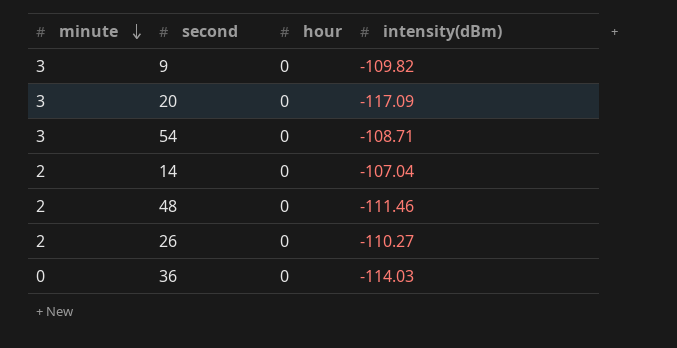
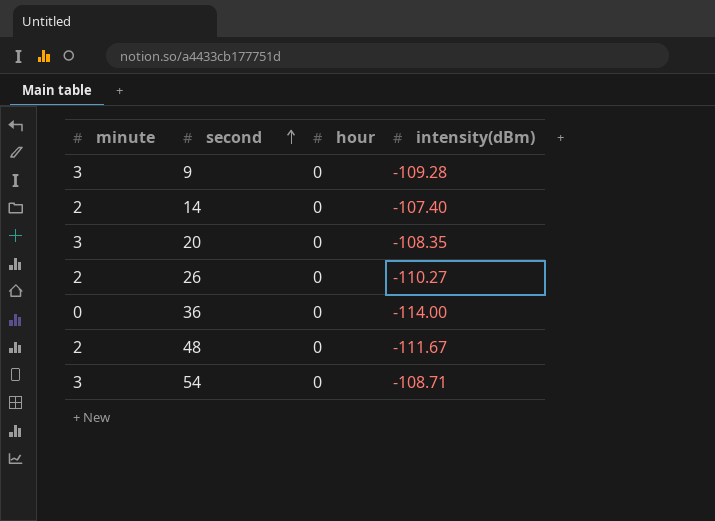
row order: minute descending -> second ascending
9 | intensity(dBm): -109.82 -> -109.28
14 | intensity(dBm): -107.04 -> -107.40
20 | intensity(dBm): -117.09 -> -108.35
36 | intensity(dBm): -114.03 -> -114.00
48 | intensity(dBm): -111.46 -> -111.67

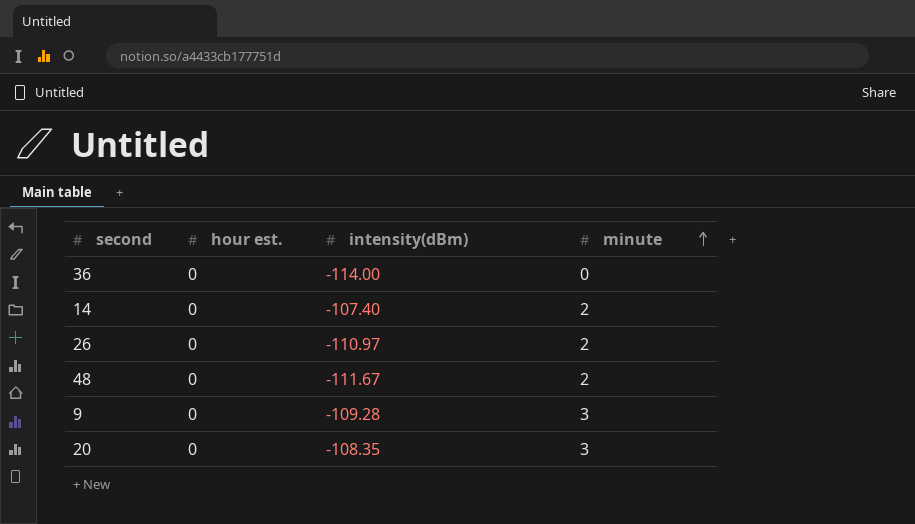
row order: second ascending -> minute ascending
column name: hour -> hour est.
column minute | position: 1 -> 4
row 54: 3 | 0 | -108.71 -> none
26 | intensity(dBm): -110.27 -> -110.97

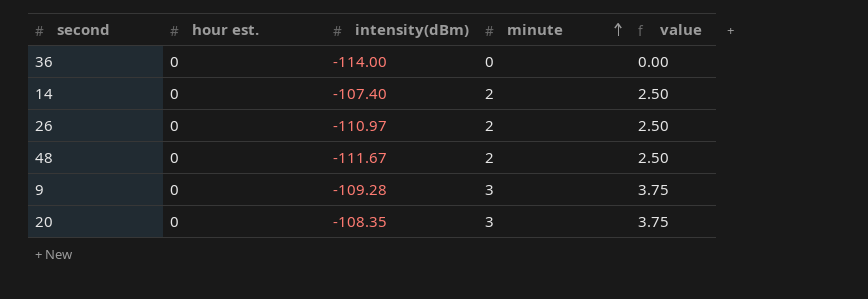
column value | formula: none -> [minute] * 1.25

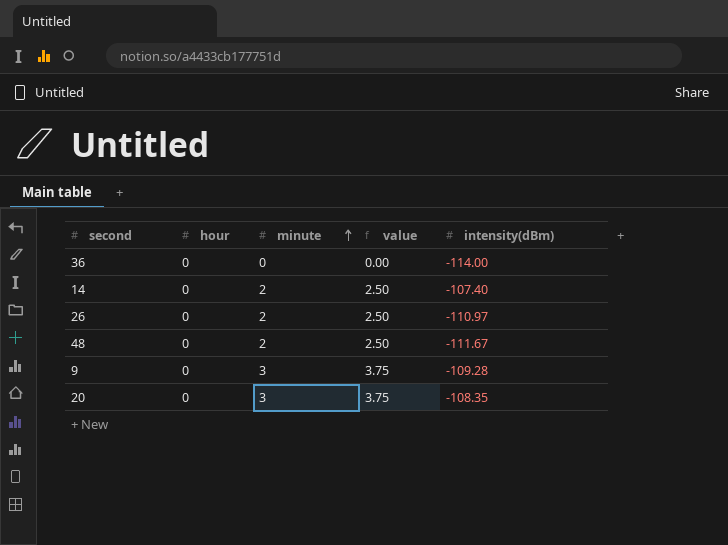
column name: hour est. -> hour
column intensity(dBm) | position: 3 -> 5

